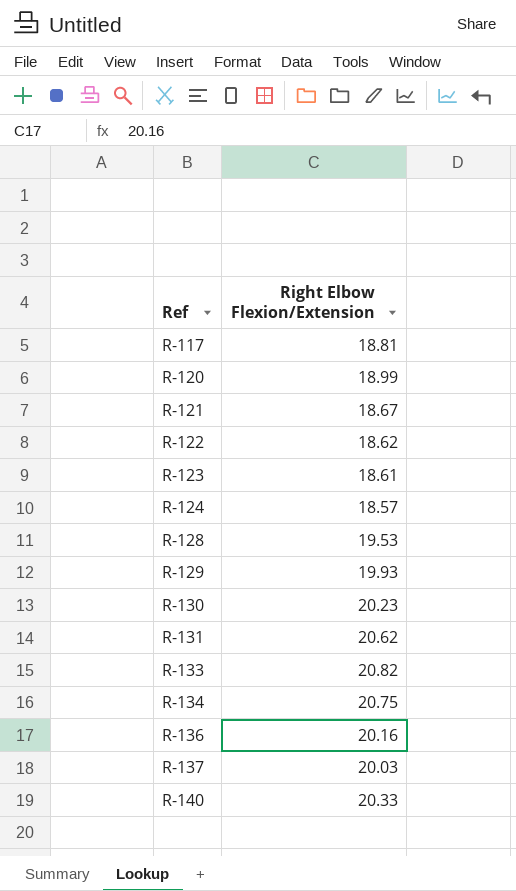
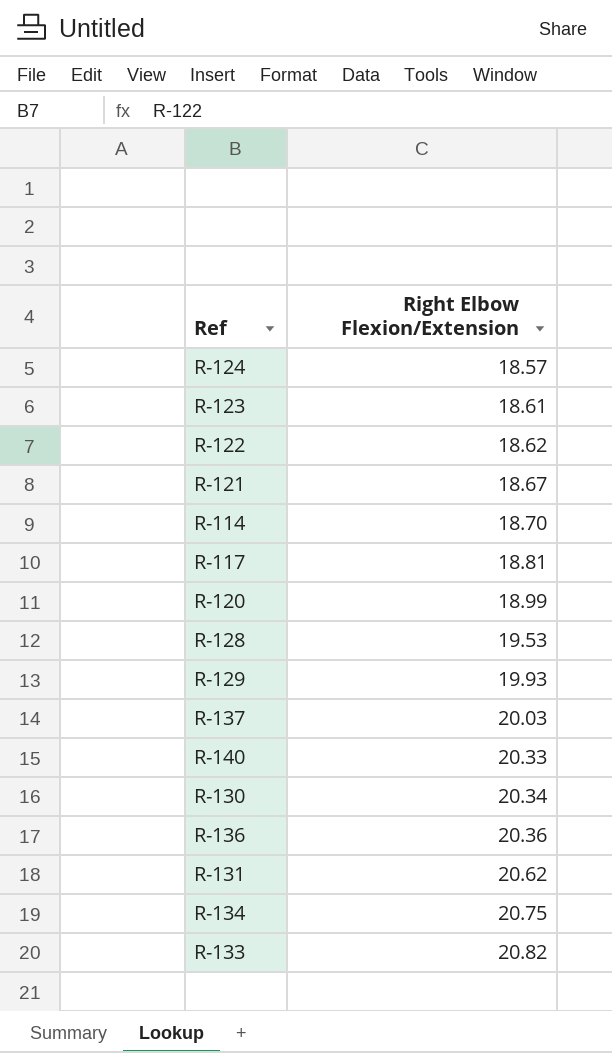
row order: Ref ascending -> Right Elbow Flexion/Extension ascending
row R-114: none -> 18.70
R-130 | Right Elbow Flexion/Extension: 20.23 -> 20.34
R-136 | Right Elbow Flexion/Extension: 20.16 -> 20.36

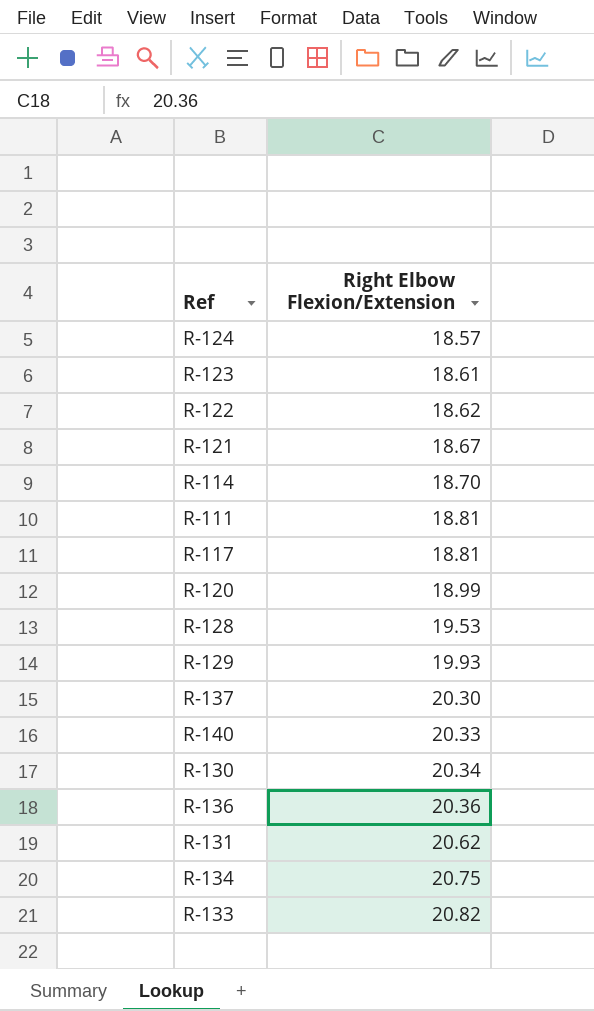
row R-111: none -> 18.81
R-137 | Right Elbow Flexion/Extension: 20.03 -> 20.30

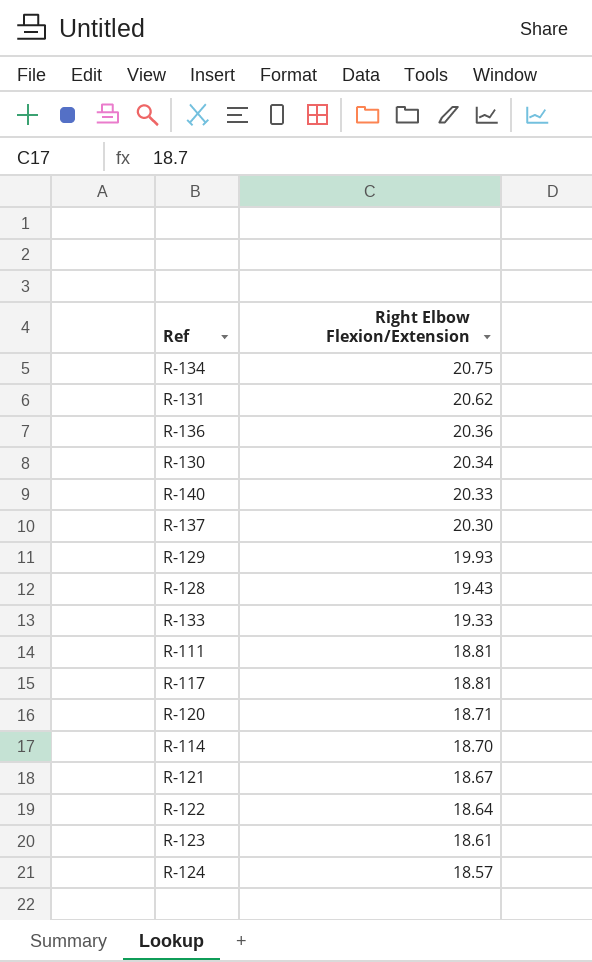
row order: Right Elbow Flexion/Extension ascending -> Right Elbow Flexion/Extension descending
R-128 | Right Elbow Flexion/Extension: 19.53 -> 19.43
R-133 | Right Elbow Flexion/Extension: 20.82 -> 19.33
R-120 | Right Elbow Flexion/Extension: 18.99 -> 18.71
R-122 | Right Elbow Flexion/Extension: 18.62 -> 18.64

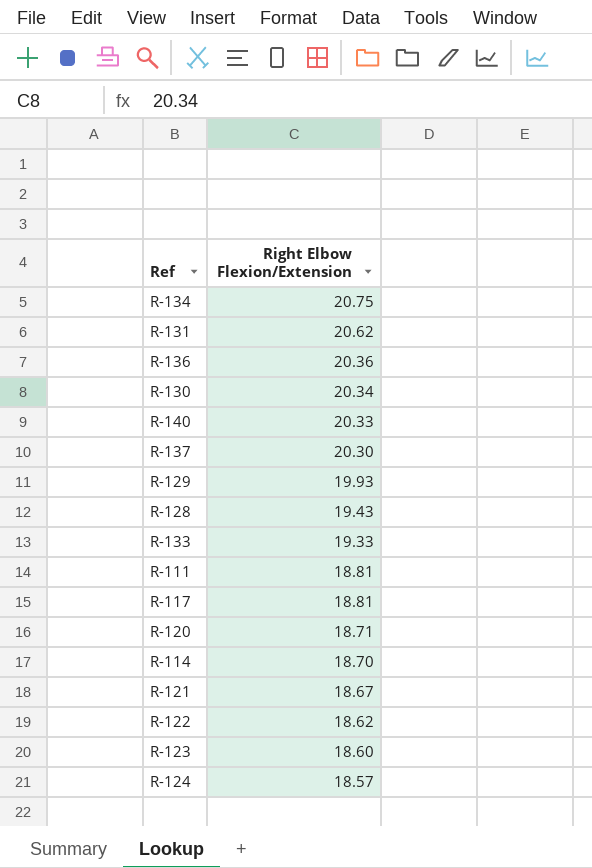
R-122 | Right Elbow Flexion/Extension: 18.64 -> 18.62
R-123 | Right Elbow Flexion/Extension: 18.61 -> 18.60

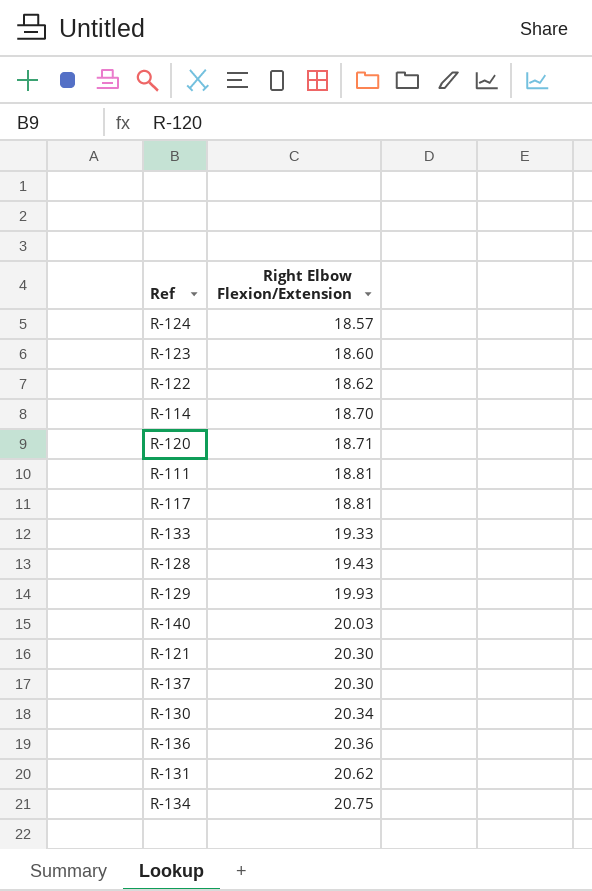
row order: Right Elbow Flexion/Extension descending -> Right Elbow Flexion/Extension ascending
R-140 | Right Elbow Flexion/Extension: 20.33 -> 20.03
R-121 | Right Elbow Flexion/Extension: 18.67 -> 20.30

